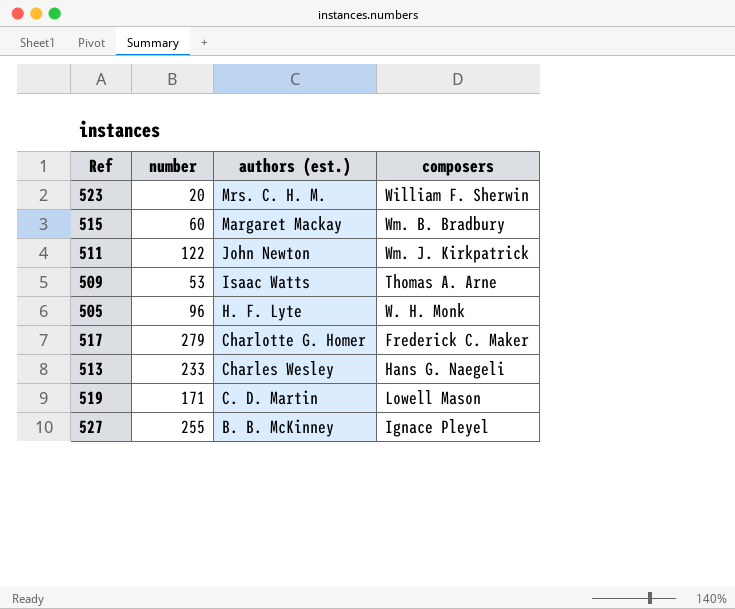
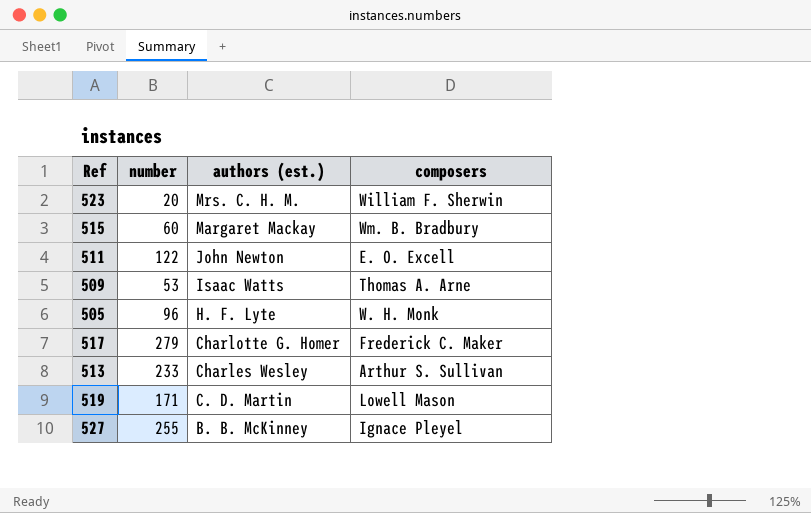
511 | composers: Wm. J. Kirkpatrick -> E. O. Excell
513 | composers: Hans G. Naegeli -> Arthur S. Sullivan

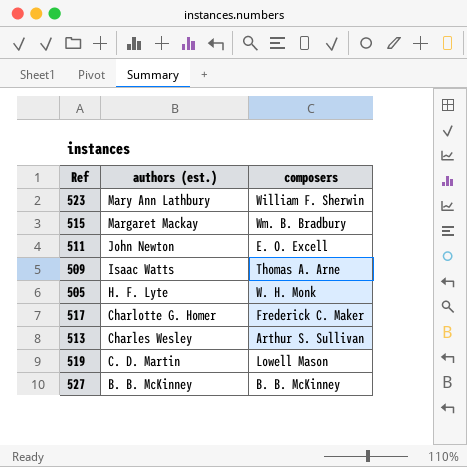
column number | position: 2 -> none
523 | authors (est.): Mrs. C. H. M. -> Mary Ann Lathbury
527 | composers: Ignace Pleyel -> B. B. McKinney

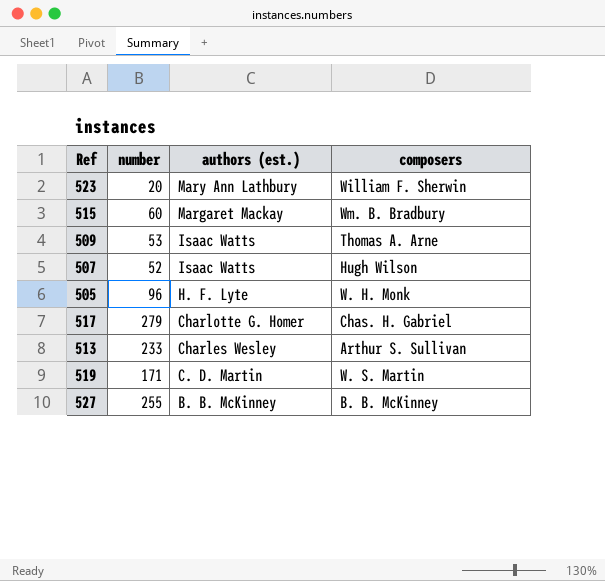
column number | position: none -> 2
row 511: John Newton | E. O. Excell -> none
row 507: none -> 52 | Isaac Watts | Hugh Wilson
517 | composers: Frederick C. Maker -> Chas. H. Gabriel
519 | composers: Lowell Mason -> W. S. Martin

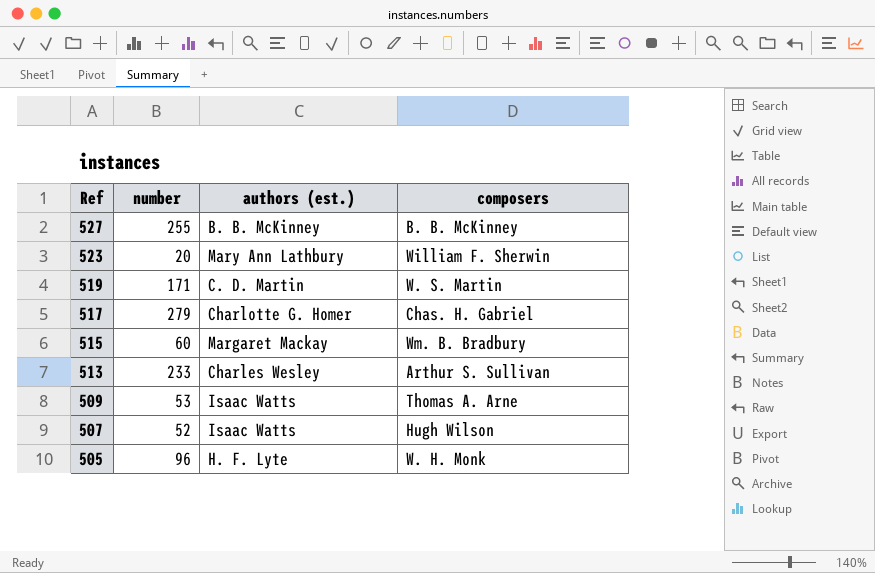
row order: authors (est.) descending -> Ref descending

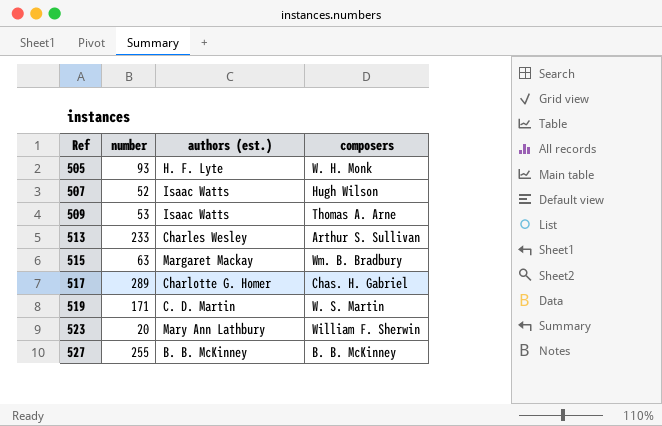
row order: Ref descending -> Ref ascending
505 | number: 96 -> 93
515 | number: 60 -> 63
517 | number: 279 -> 289

